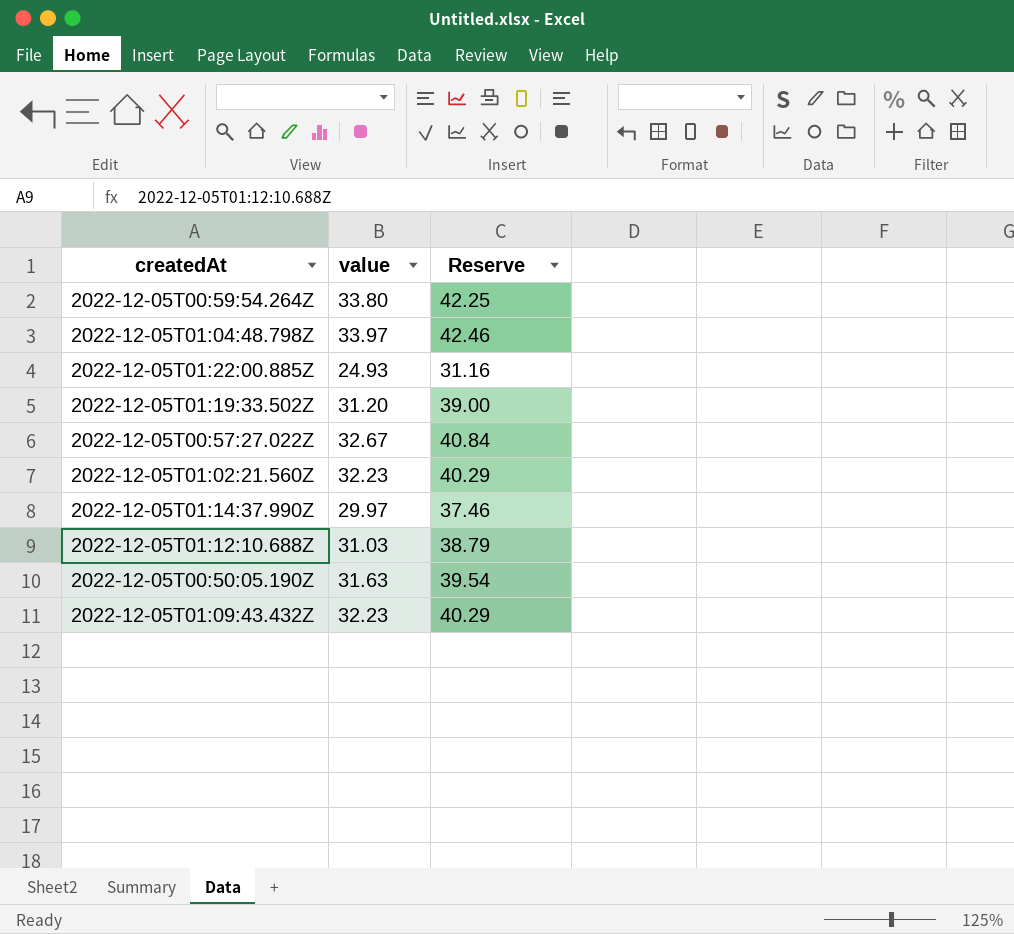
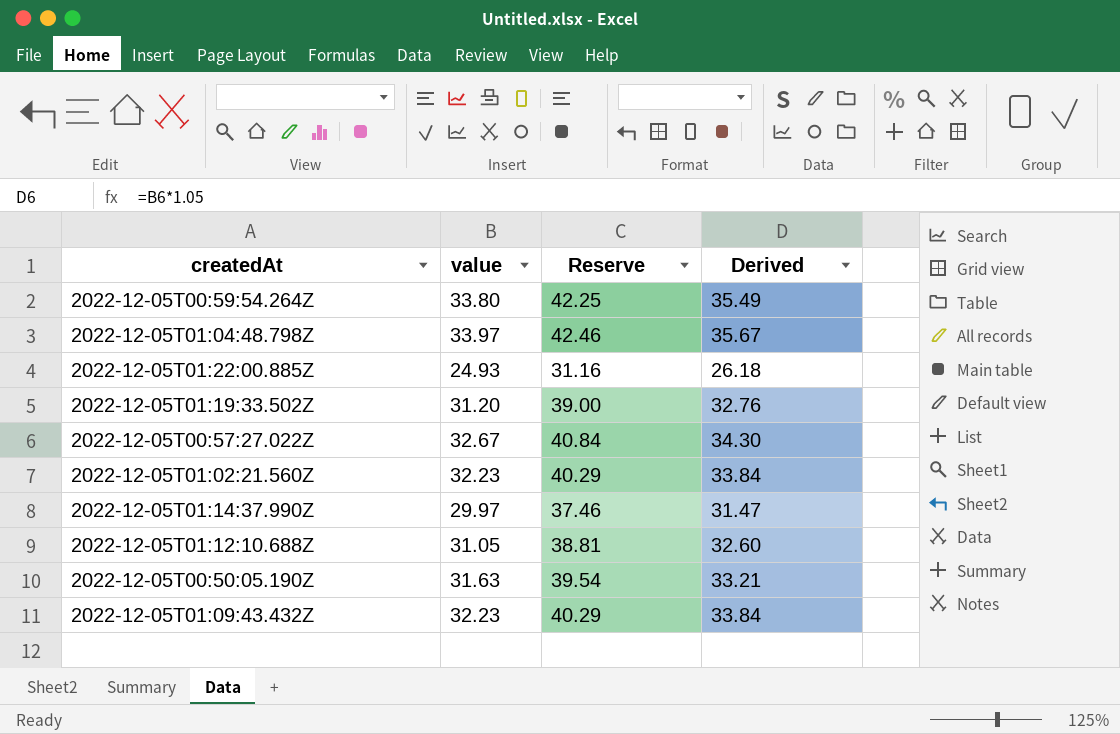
column Derived | formula: none -> [value] * 1.05
2022-12-05T01:12:10.688Z | value: 31.03 -> 31.05
2022-12-05T01:12:10.688Z | Reserve: 38.79 -> 38.81

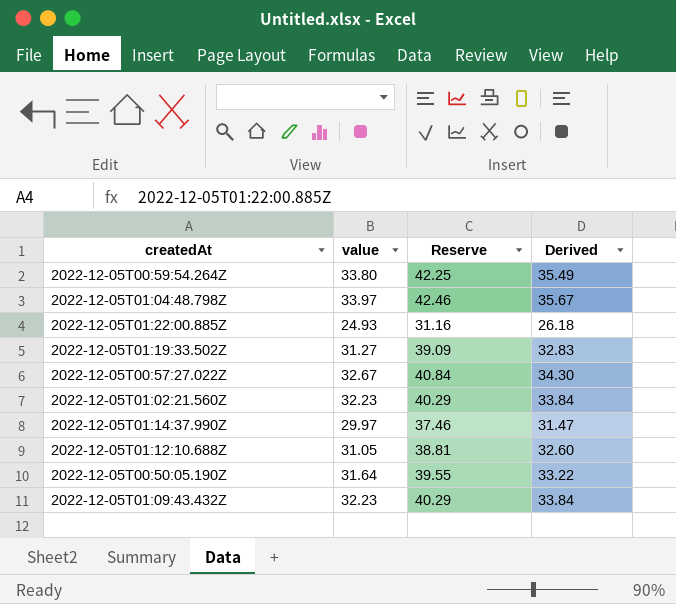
2022-12-05T01:19:33.502Z | value: 31.20 -> 31.27
2022-12-05T01:19:33.502Z | Reserve: 39.00 -> 39.09
2022-12-05T01:19:33.502Z | Derived: 32.76 -> 32.83
2022-12-05T00:50:05.190Z | value: 31.63 -> 31.64
2022-12-05T00:50:05.190Z | Reserve: 39.54 -> 39.55
2022-12-05T00:50:05.190Z | Derived: 33.21 -> 33.22

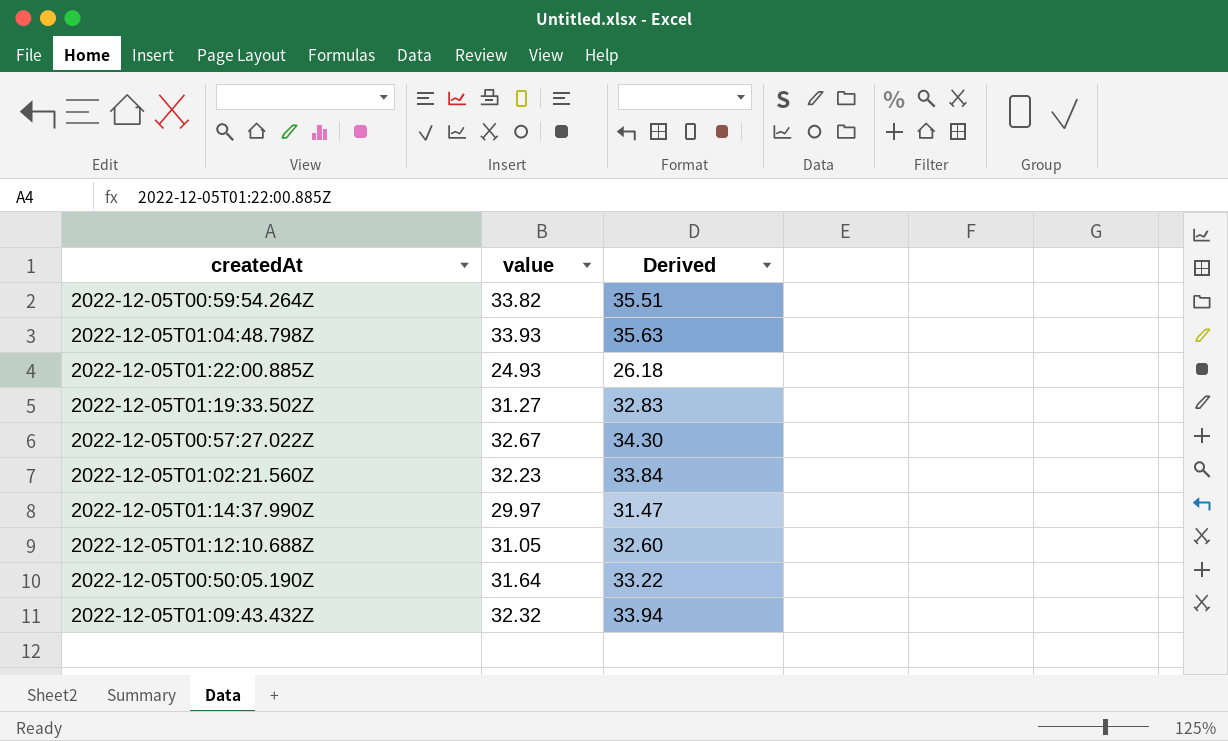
column Reserve | formula: [value] * 1.25 -> none
2022-12-05T00:59:54.264Z | value: 33.80 -> 33.82
2022-12-05T00:59:54.264Z | Derived: 35.49 -> 35.51
2022-12-05T01:04:48.798Z | value: 33.97 -> 33.93
2022-12-05T01:04:48.798Z | Derived: 35.67 -> 35.63
2022-12-05T01:09:43.432Z | value: 32.23 -> 32.32
2022-12-05T01:09:43.432Z | Derived: 33.84 -> 33.94

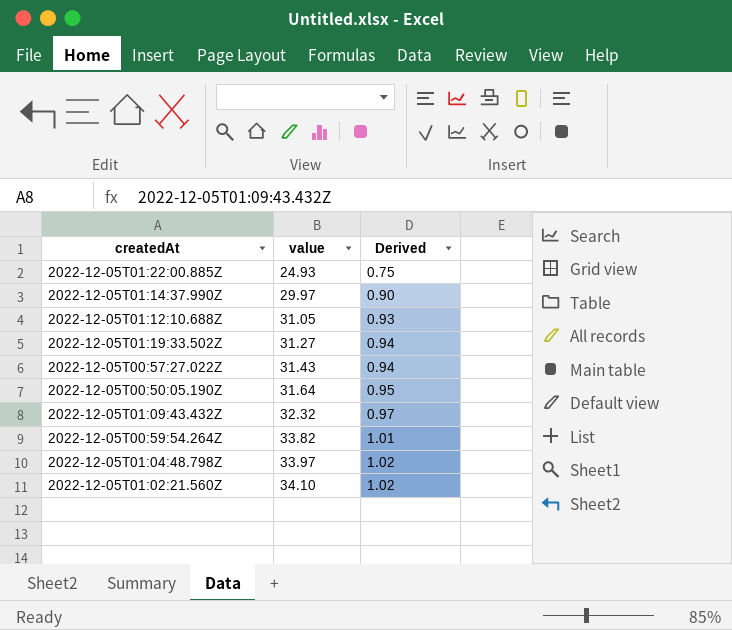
row order: none -> value ascending
column Derived | formula: [value] * 1.05 -> [value] * 0.03
2022-12-05T00:57:27.022Z | value: 32.67 -> 31.43
2022-12-05T01:04:48.798Z | value: 33.93 -> 33.97
2022-12-05T01:02:21.560Z | value: 32.23 -> 34.10

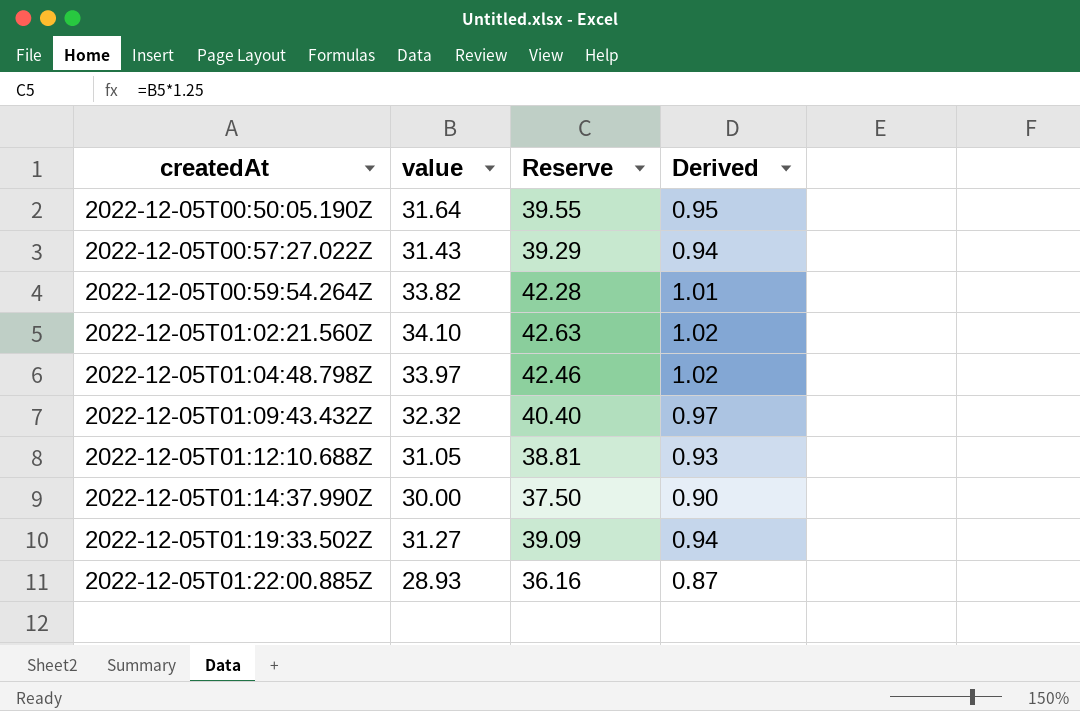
row order: value ascending -> createdAt ascending
column Reserve | formula: none -> [value] * 1.25
2022-12-05T01:14:37.990Z | value: 29.97 -> 30.00
2022-12-05T01:22:00.885Z | value: 24.93 -> 28.93
2022-12-05T01:22:00.885Z | Derived: 0.75 -> 0.87

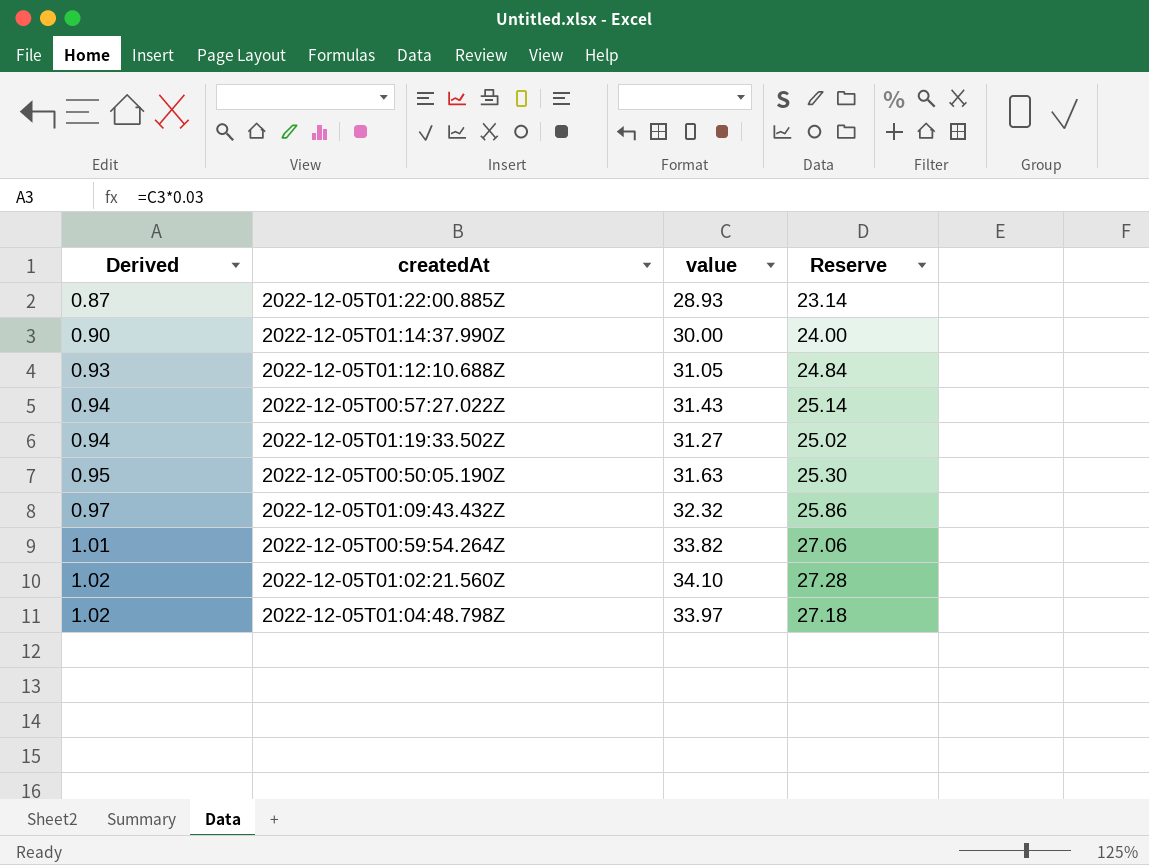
row order: createdAt ascending -> Derived ascending
column Derived | position: 4 -> 1
column Reserve | formula: [value] * 1.25 -> [value] * 0.8
2022-12-05T00:50:05.190Z | value: 31.64 -> 31.63

